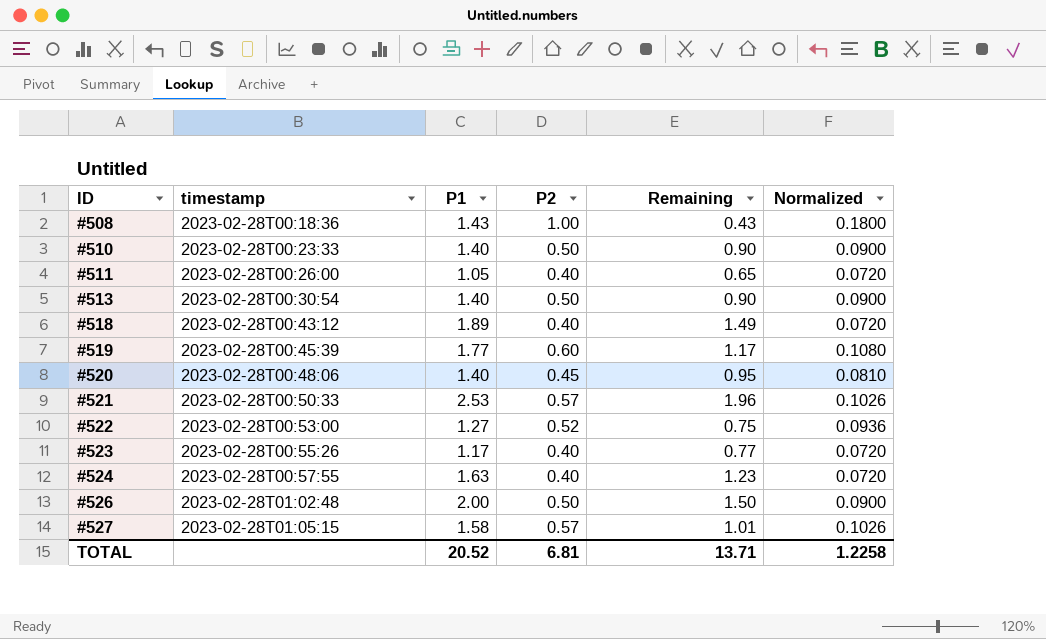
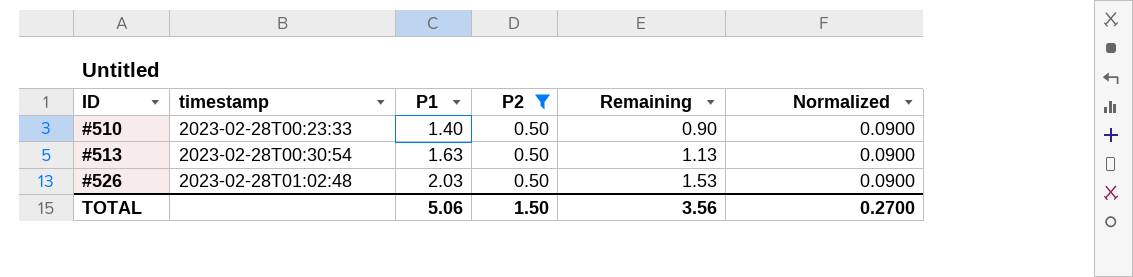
filter: none -> P2 = 0.50
#513 | P1: 1.40 -> 1.63
#513 | Remaining: 0.90 -> 1.13
#526 | P1: 2.00 -> 2.03
#526 | Remaining: 1.50 -> 1.53
TOTAL | P1: 20.52 -> 5.06
TOTAL | P2: 6.81 -> 1.50
TOTAL | Remaining: 13.71 -> 3.56
TOTAL | Normalized: 1.2258 -> 0.2700

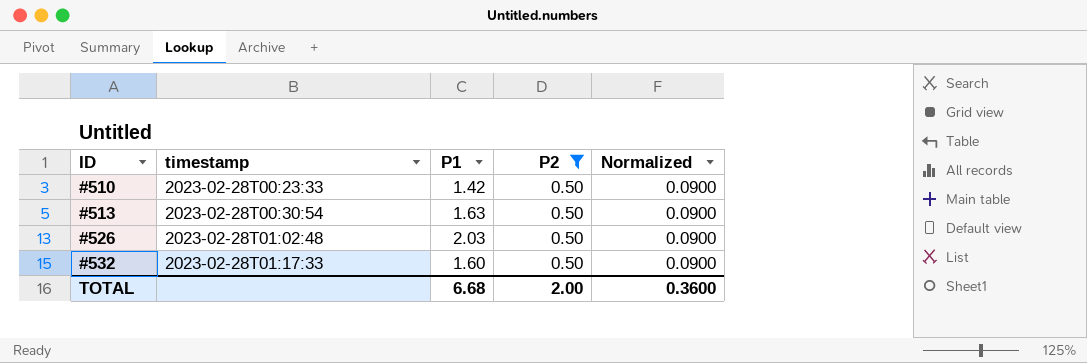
column Remaining | formula: [P1] - [P2] -> none
#510 | P1: 1.40 -> 1.42
row #532: none -> 2023-02-28T01:17:33 | 1.60 | 0.50 | 0.0900
TOTAL | P1: 5.06 -> 6.68
TOTAL | P2: 1.50 -> 2.00
TOTAL | Normalized: 0.2700 -> 0.3600

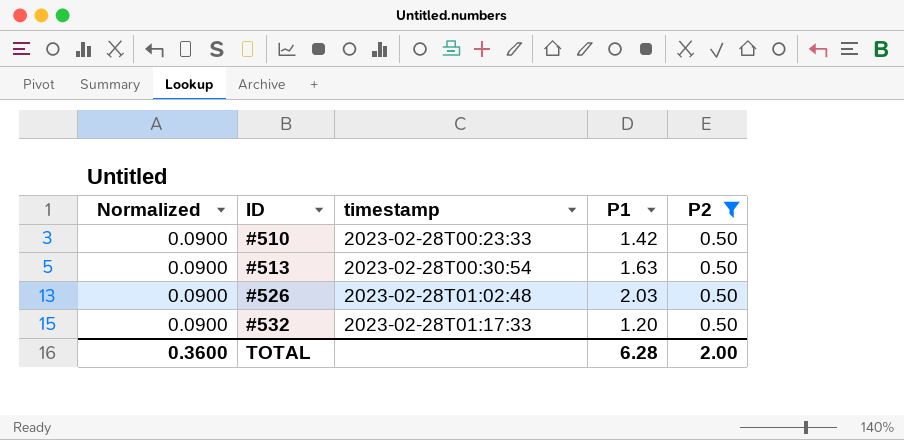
column Normalized | position: 5 -> 1
#532 | P1: 1.60 -> 1.20
TOTAL | P1: 6.68 -> 6.28

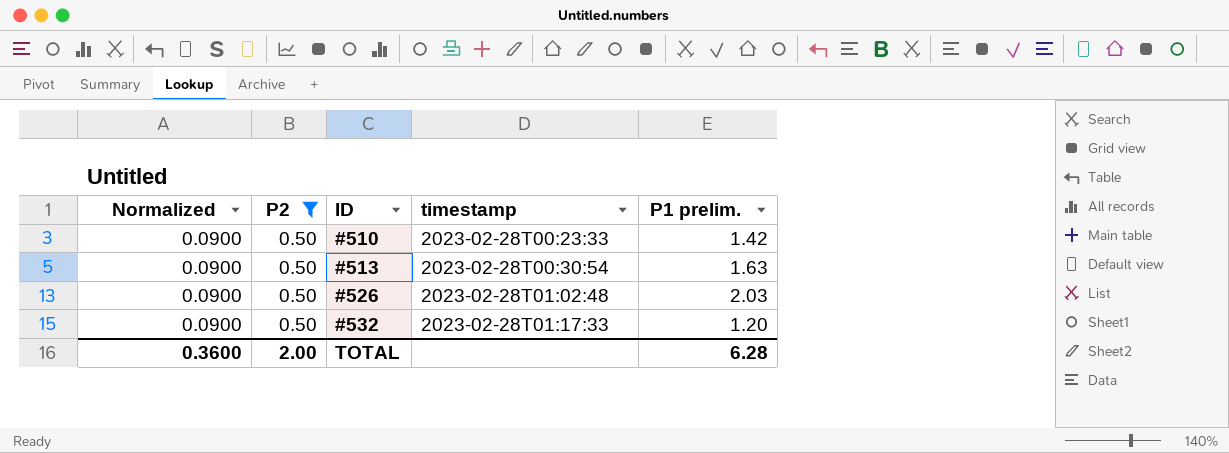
column P2 | position: 5 -> 2
column name: P1 -> P1 prelim.

